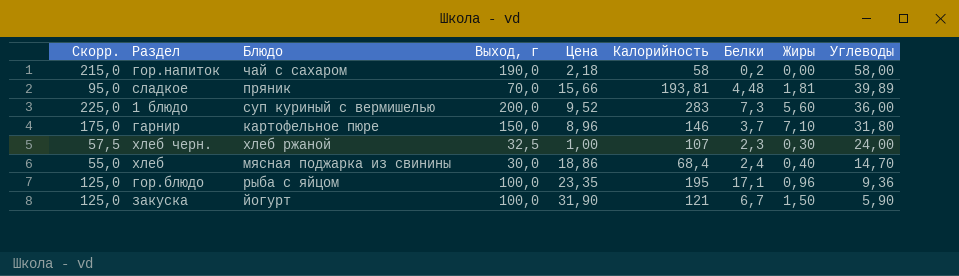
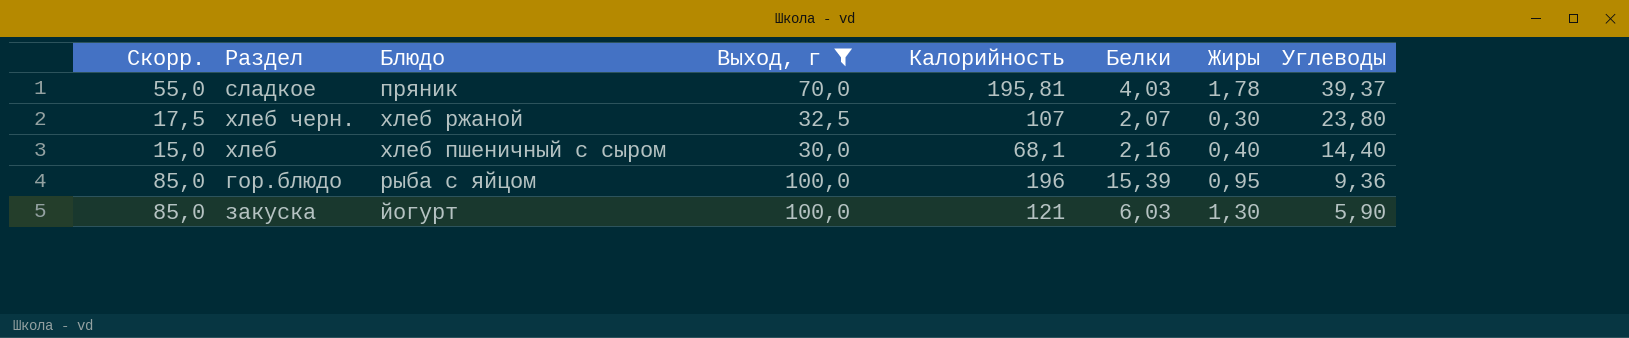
filter: none -> Выход, г <= 100,0
column Цена | position: 5 -> none
column Скорр. | formula: [Выход, г] + 25 -> [Выход, г] - 15
сладкое | Калорийность: 193,81 -> 195,81
сладкое | Белки: 4,48 -> 4,03
сладкое | Жиры: 1,81 -> 1,78
сладкое | Углеводы: 39,89 -> 39,37
хлеб черн. | Белки: 2,3 -> 2,07
хлеб черн. | Углеводы: 24,00 -> 23,80
хлеб | Блюдо: мясная поджарка из свинины -> хлеб пшеничный с сыром
хлеб | Калорийность: 68,4 -> 68,1
хлеб | Белки: 2,4 -> 2,16
хлеб | Углеводы: 14,70 -> 14,40
гор.блюдо | Калорийность: 195 -> 196
гор.блюдо | Белки: 17,1 -> 15,39
гор.блюдо | Жиры: 0,96 -> 0,95
закуска | Белки: 6,7 -> 6,03
закуска | Жиры: 1,50 -> 1,30

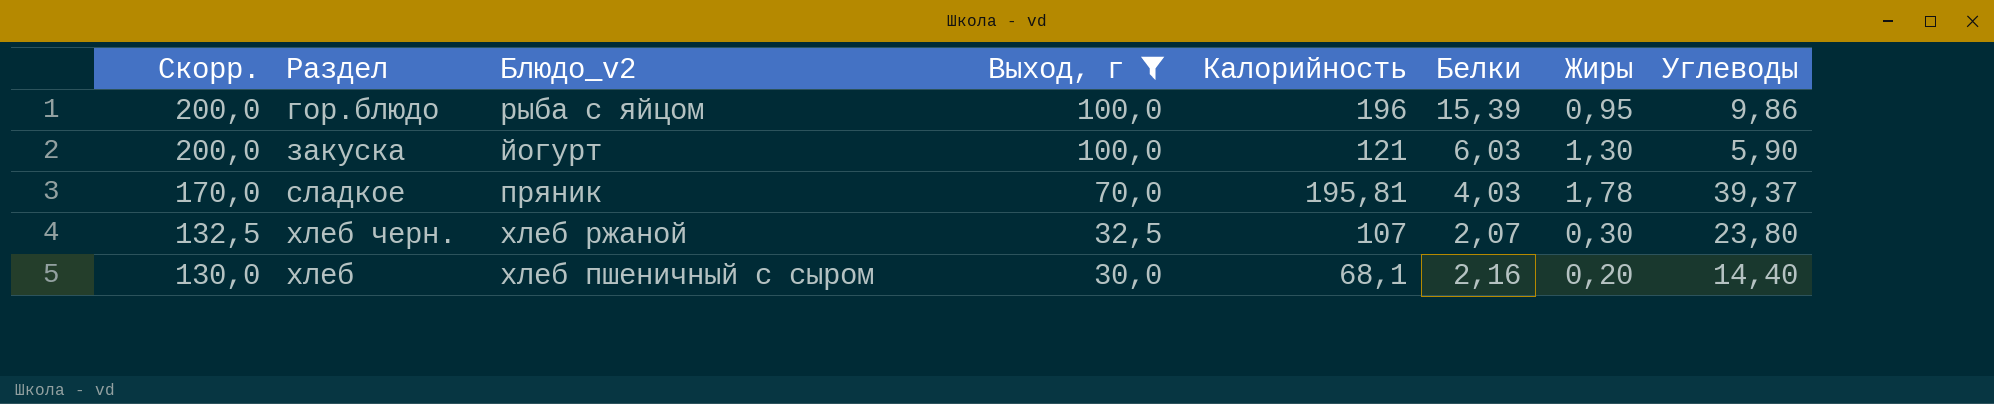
row order: Углеводы descending -> Скорр. descending
column Скорр. | formula: [Выход, г] - 15 -> [Выход, г] + 100
column name: Блюдо -> Блюдо_v2
гор.блюдо | Углеводы: 9,36 -> 9,86
хлеб | Жиры: 0,40 -> 0,20

